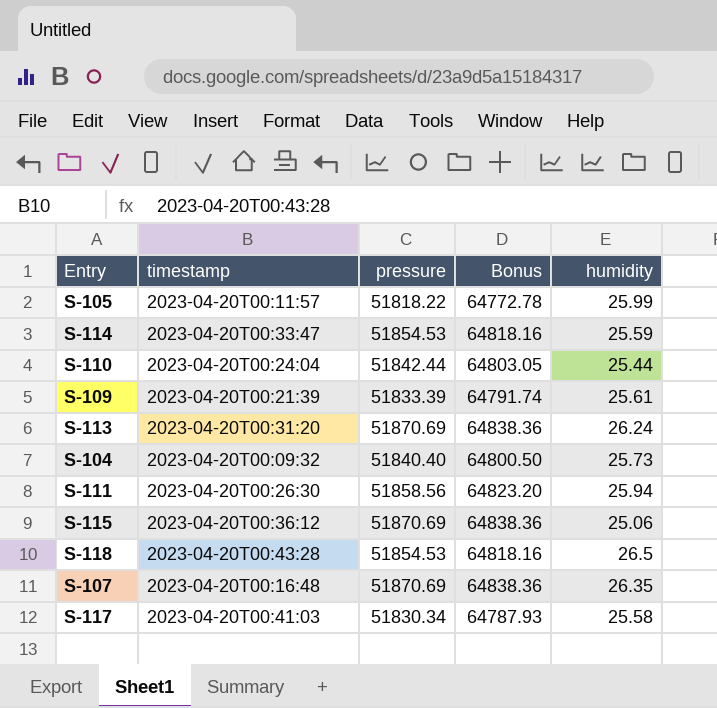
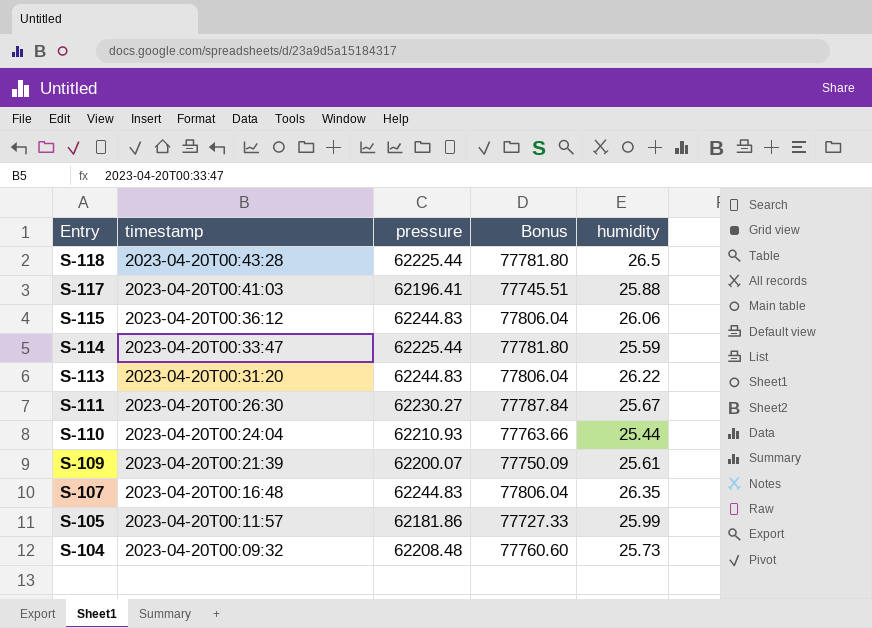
row order: none -> Entry descending
S-118 | pressure: 51854.53 -> 62225.44
S-118 | Bonus: 64818.16 -> 77781.80
S-117 | pressure: 51830.34 -> 62196.41
S-117 | Bonus: 64787.93 -> 77745.51
S-117 | humidity: 25.58 -> 25.88
S-115 | pressure: 51870.69 -> 62244.83
S-115 | Bonus: 64838.36 -> 77806.04
S-115 | humidity: 25.06 -> 26.06
S-114 | pressure: 51854.53 -> 62225.44
S-114 | Bonus: 64818.16 -> 77781.80
S-113 | pressure: 51870.69 -> 62244.83
S-113 | Bonus: 64838.36 -> 77806.04
S-113 | humidity: 26.24 -> 26.22
S-111 | pressure: 51858.56 -> 62230.27
S-111 | Bonus: 64823.20 -> 77787.84
S-111 | humidity: 25.94 -> 25.67
S-110 | pressure: 51842.44 -> 62210.93
S-110 | Bonus: 64803.05 -> 77763.66
S-109 | pressure: 51833.39 -> 62200.07
S-109 | Bonus: 64791.74 -> 77750.09
S-107 | pressure: 51870.69 -> 62244.83
S-107 | Bonus: 64838.36 -> 77806.04
S-105 | pressure: 51818.22 -> 62181.86
S-105 | Bonus: 64772.78 -> 77727.33
S-104 | pressure: 51840.40 -> 62208.48
S-104 | Bonus: 64800.50 -> 77760.60

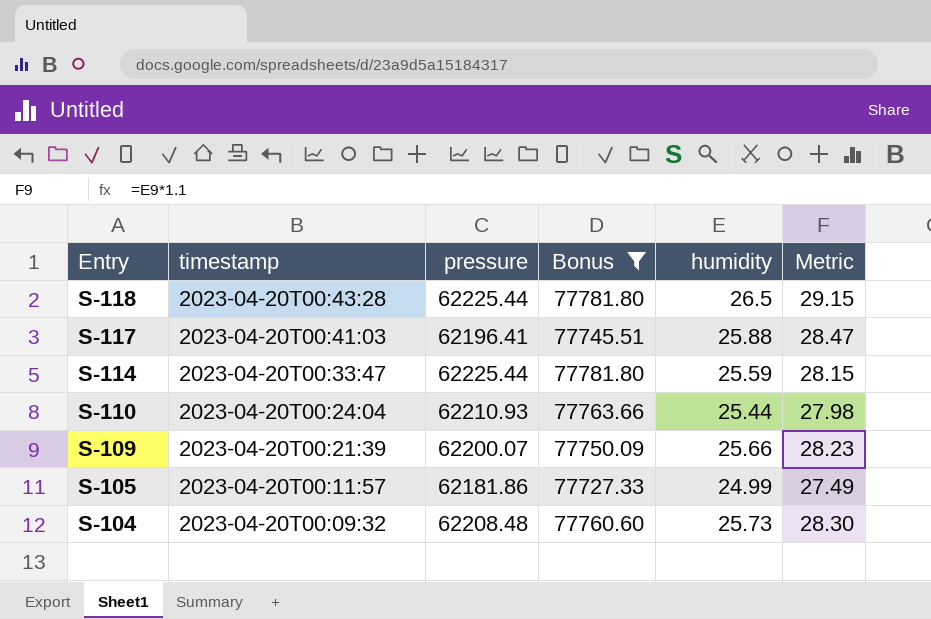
filter: none -> Bonus <= 77781.80
column Metric | formula: none -> [humidity] * 1.1
S-109 | humidity: 25.61 -> 25.66
S-105 | humidity: 25.99 -> 24.99

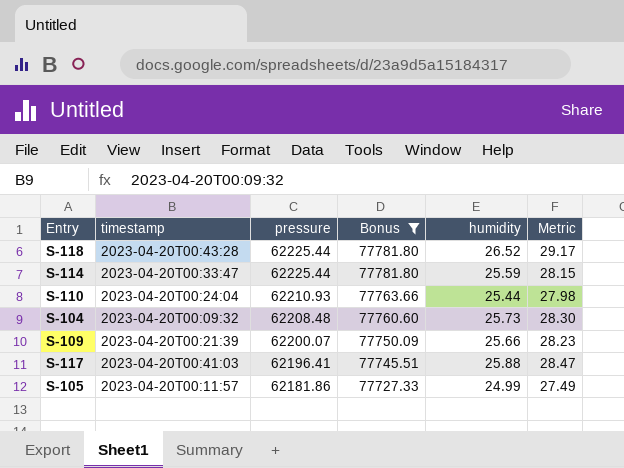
row order: Entry descending -> pressure descending
S-118 | humidity: 26.5 -> 26.52
S-118 | Metric: 29.15 -> 29.17

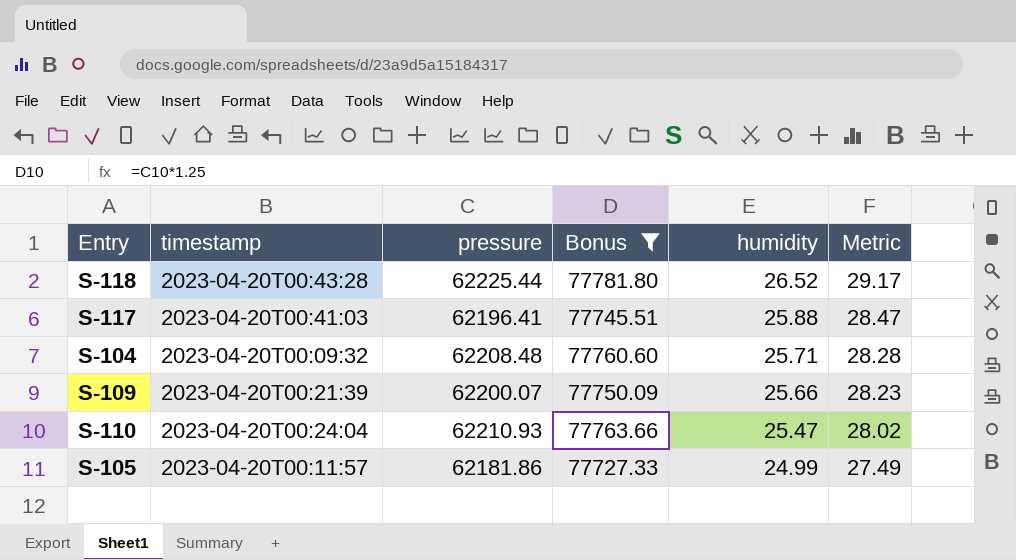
row order: pressure descending -> humidity descending
row S-114: 2023-04-20T00:33:47 | 62225.44 | 77781.80 | 25.59 | 28.15 -> none
S-104 | humidity: 25.73 -> 25.71
S-104 | Metric: 28.30 -> 28.28
S-110 | humidity: 25.44 -> 25.47
S-110 | Metric: 27.98 -> 28.02

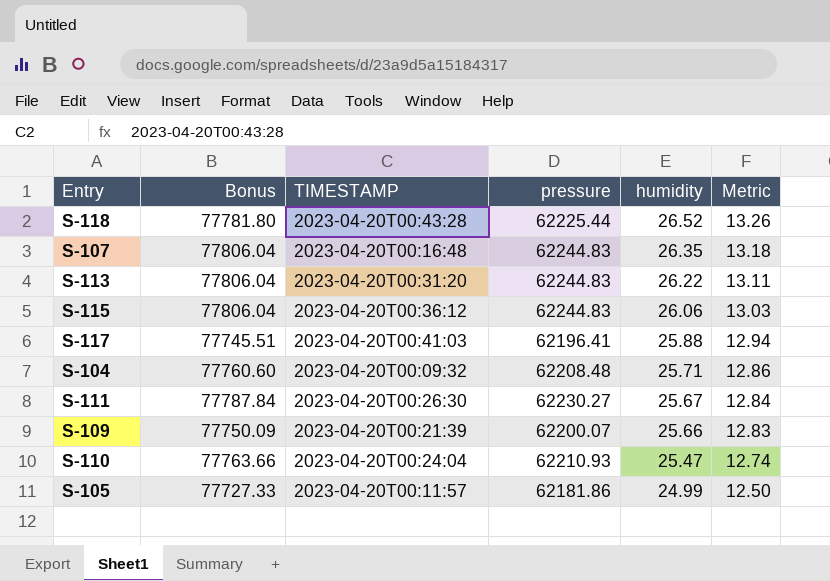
filter: Bonus <= 77781.80 -> none
column Bonus | position: 4 -> 2
column name: timestamp -> TIMESTAMP
column Metric | formula: [humidity] * 1.1 -> [humidity] * 0.5

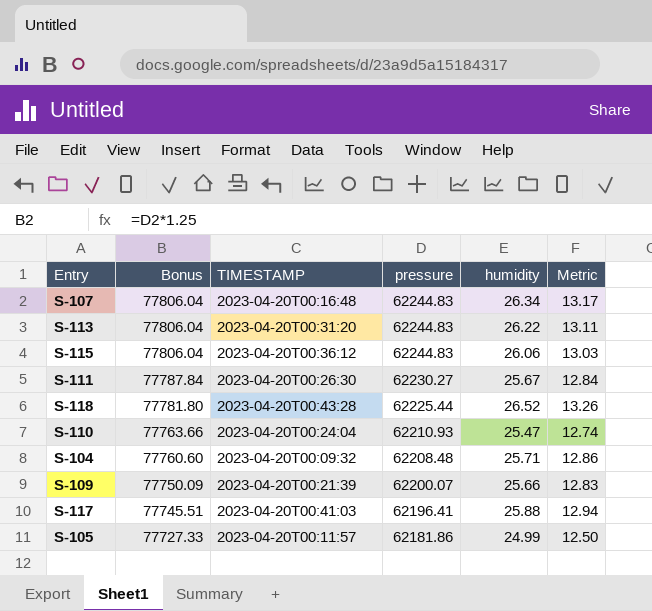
row order: humidity descending -> Bonus descending
S-107 | humidity: 26.35 -> 26.34
S-107 | Metric: 13.18 -> 13.17

